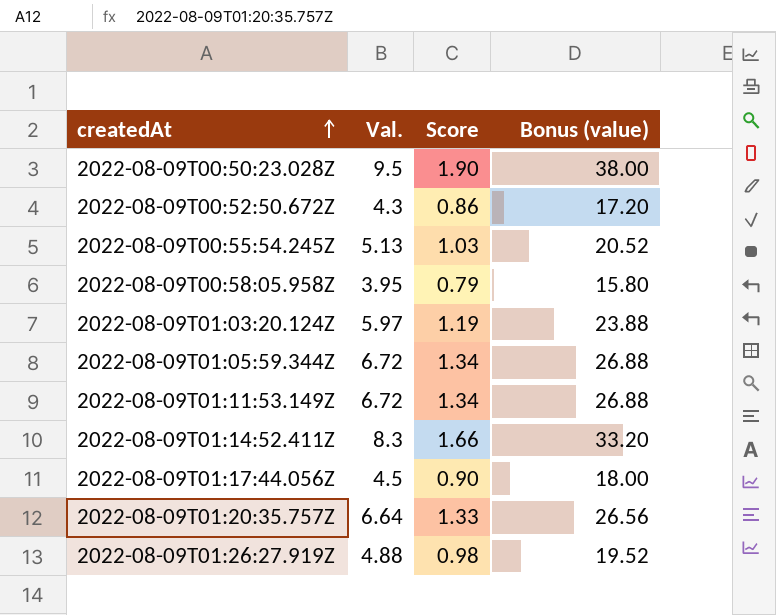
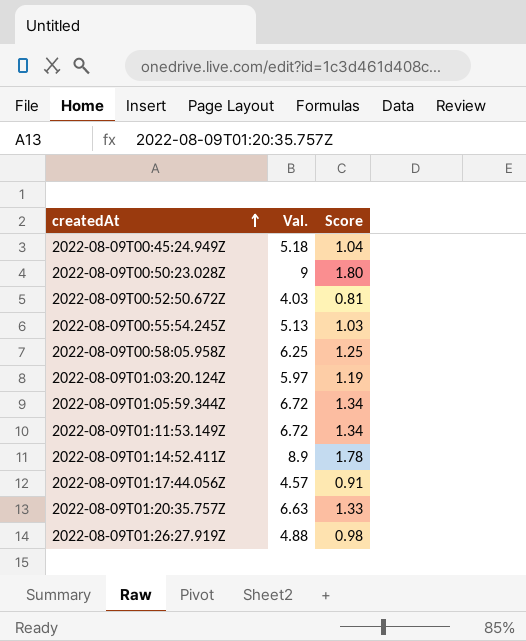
column Bonus (value) | formula: [Val.] * 4 -> none
row 2022-08-09T00:45:24.949Z: none -> 5.18 | 1.04
2022-08-09T00:50:23.028Z | Val.: 9.5 -> 9
2022-08-09T00:50:23.028Z | Score: 1.90 -> 1.80
2022-08-09T00:52:50.672Z | Val.: 4.3 -> 4.03
2022-08-09T00:52:50.672Z | Score: 0.86 -> 0.81
2022-08-09T00:58:05.958Z | Val.: 3.95 -> 6.25
2022-08-09T00:58:05.958Z | Score: 0.79 -> 1.25
2022-08-09T01:14:52.411Z | Val.: 8.3 -> 8.9
2022-08-09T01:14:52.411Z | Score: 1.66 -> 1.78
2022-08-09T01:17:44.056Z | Val.: 4.5 -> 4.57
2022-08-09T01:17:44.056Z | Score: 0.90 -> 0.91
2022-08-09T01:20:35.757Z | Val.: 6.64 -> 6.63

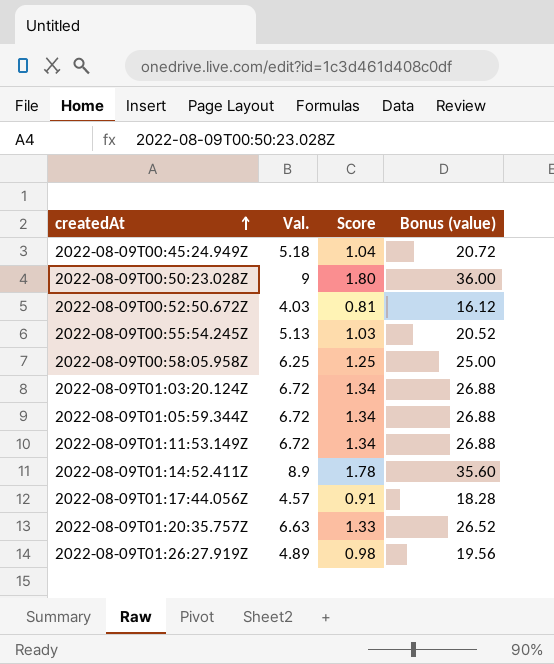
column Bonus (value) | formula: none -> [Val.] * 4
2022-08-09T01:03:20.124Z | Val.: 5.97 -> 6.72
2022-08-09T01:03:20.124Z | Score: 1.19 -> 1.34
2022-08-09T01:26:27.919Z | Val.: 4.88 -> 4.89

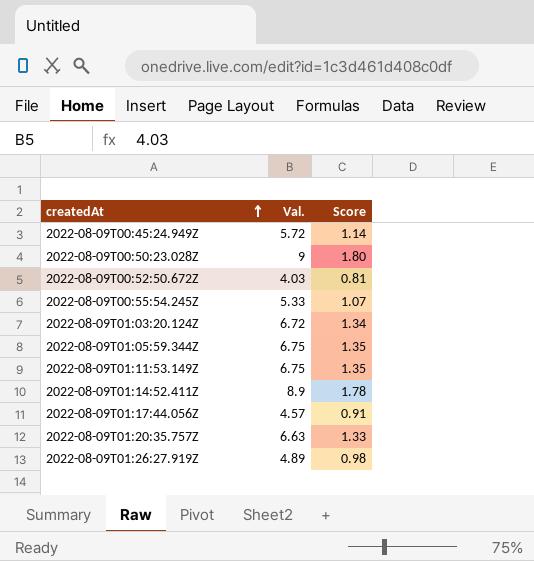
column Bonus (value) | formula: [Val.] * 4 -> none
row 2022-08-09T00:58:05.958Z: 6.25 | 1.25 | 25.00 -> none
2022-08-09T00:45:24.949Z | Val.: 5.18 -> 5.72
2022-08-09T00:45:24.949Z | Score: 1.04 -> 1.14
2022-08-09T00:55:54.245Z | Val.: 5.13 -> 5.33
2022-08-09T00:55:54.245Z | Score: 1.03 -> 1.07
2022-08-09T01:05:59.344Z | Val.: 6.72 -> 6.75
2022-08-09T01:05:59.344Z | Score: 1.34 -> 1.35
2022-08-09T01:11:53.149Z | Val.: 6.72 -> 6.75
2022-08-09T01:11:53.149Z | Score: 1.34 -> 1.35

